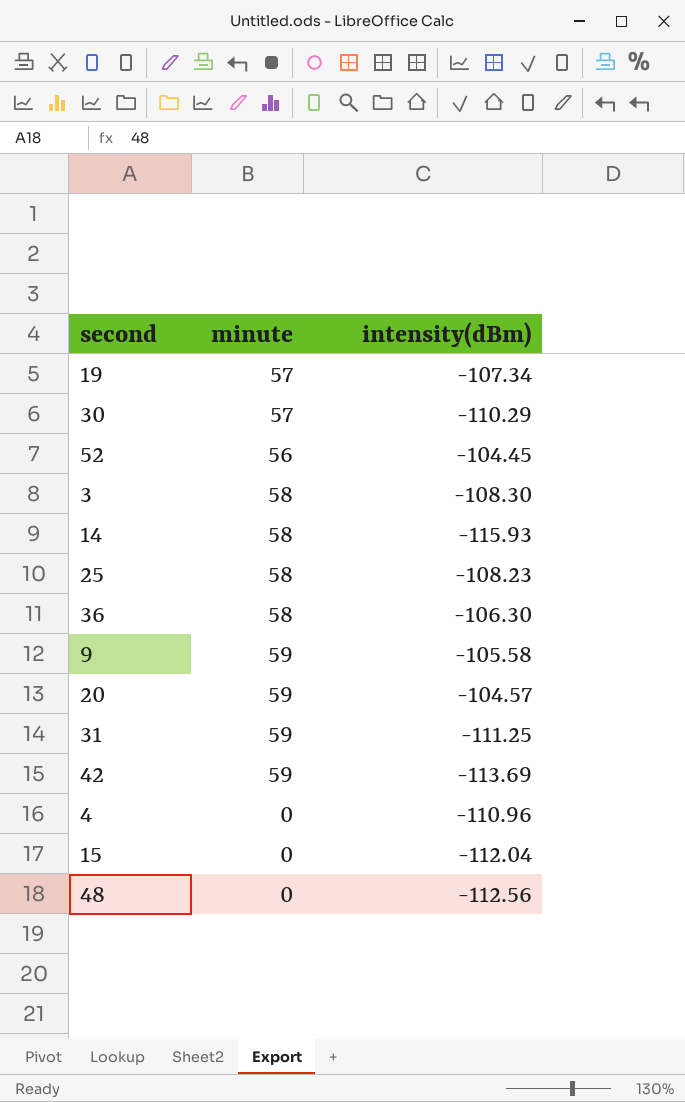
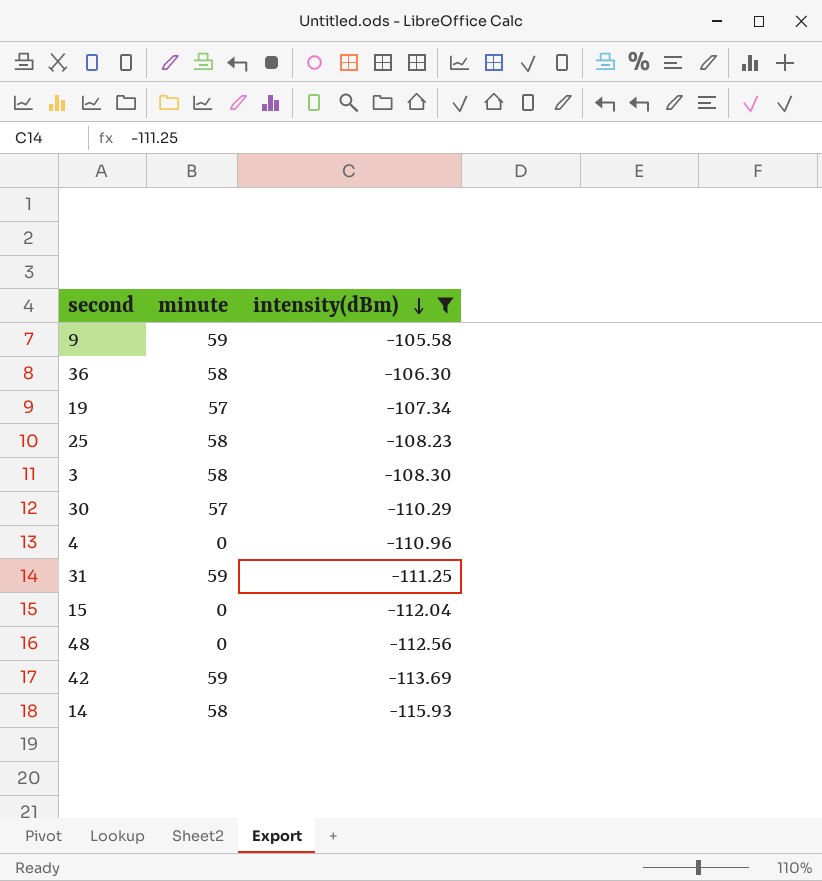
filter: none -> intensity(dBm) <= -105.58
row order: none -> intensity(dBm) descending

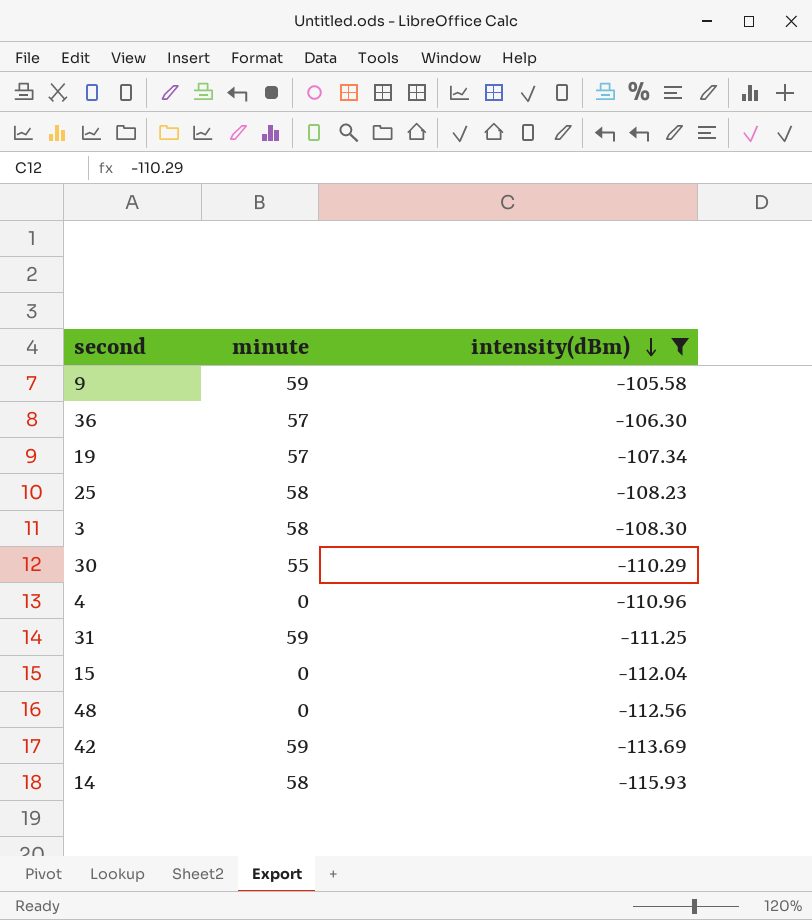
36 | minute: 58 -> 57
30 | minute: 57 -> 55

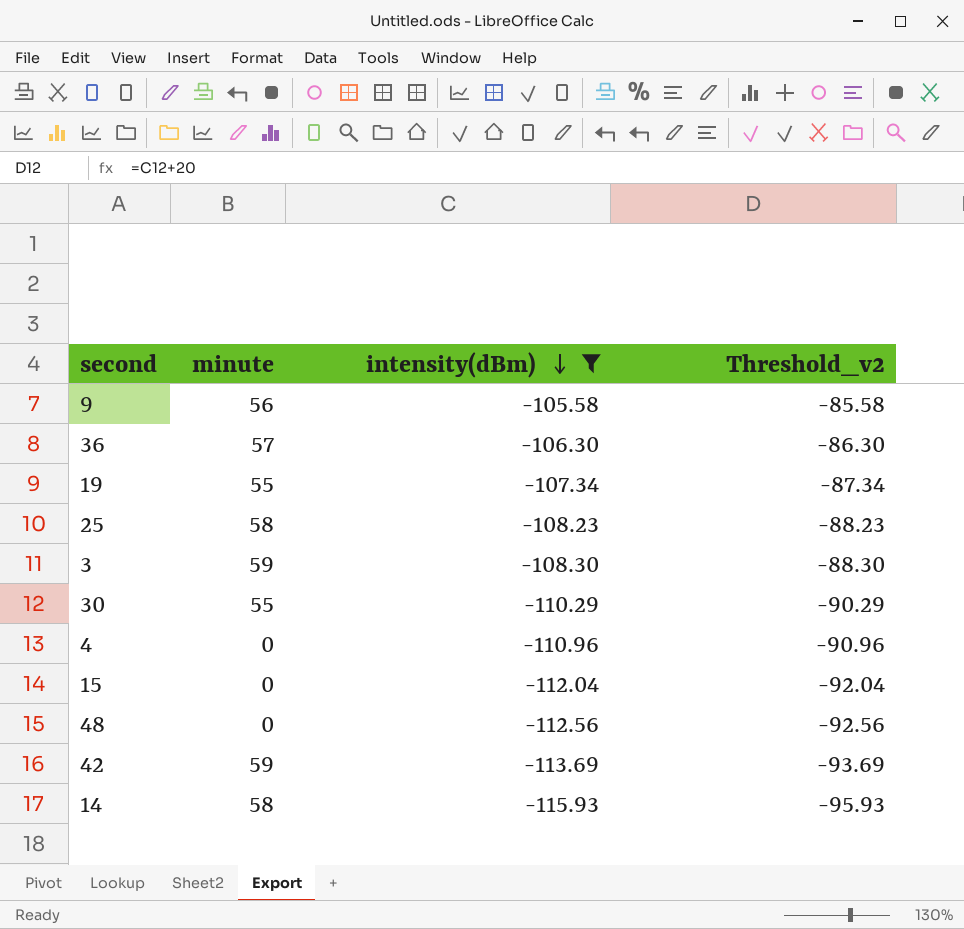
column Threshold_v2 | formula: none -> [intensity(dBm)] + 20
row 31: 59 | -111.25 -> none
9 | minute: 59 -> 56
19 | minute: 57 -> 55
3 | minute: 58 -> 59

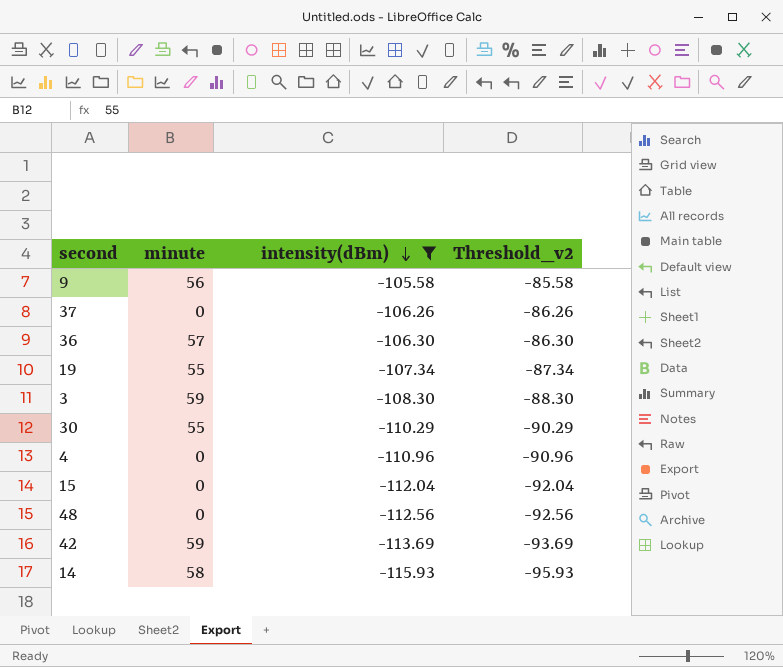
row 25: 58 | -108.23 | -88.23 -> none
row 37: none -> 0 | -106.26 | -86.26

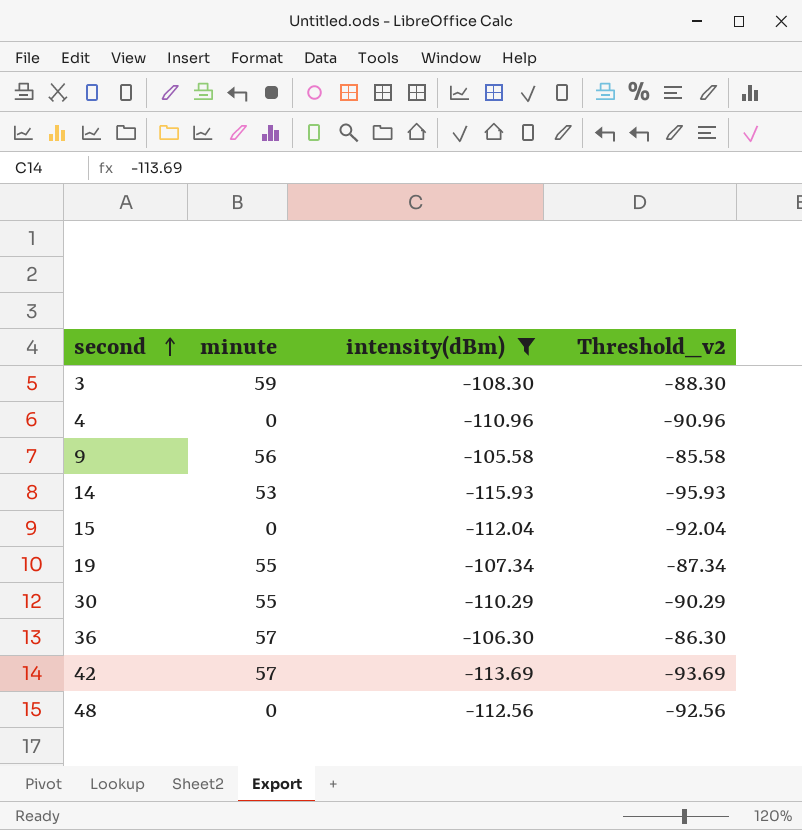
row order: intensity(dBm) descending -> second ascending
row 37: 0 | -106.26 | -86.26 -> none
14 | minute: 58 -> 53
42 | minute: 59 -> 57

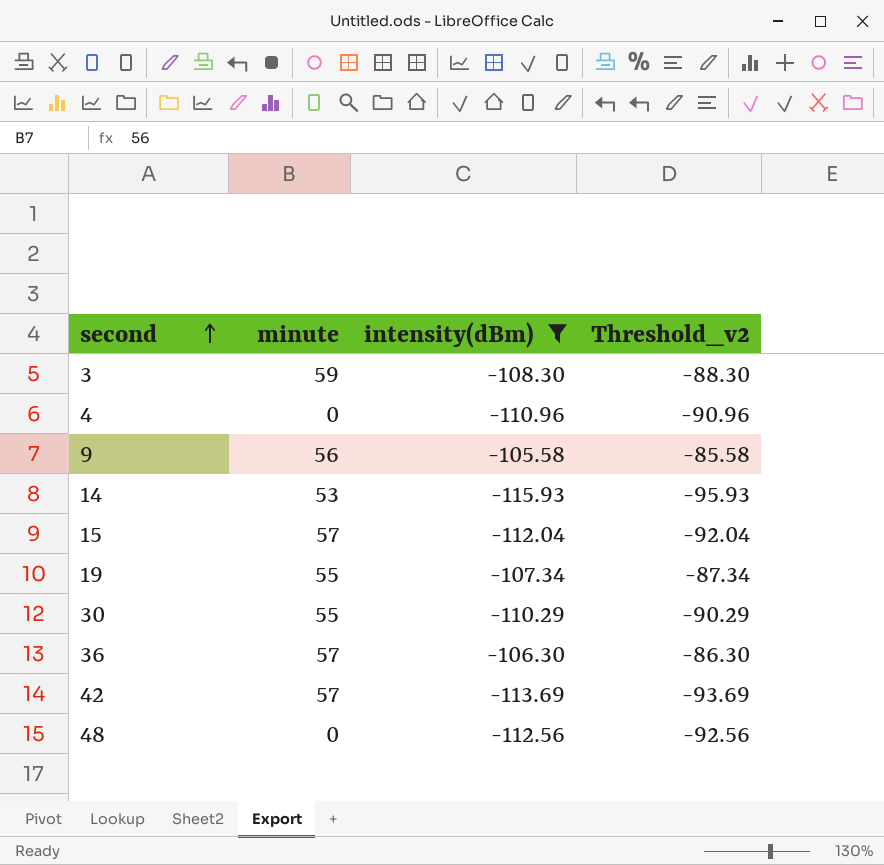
15 | minute: 0 -> 57

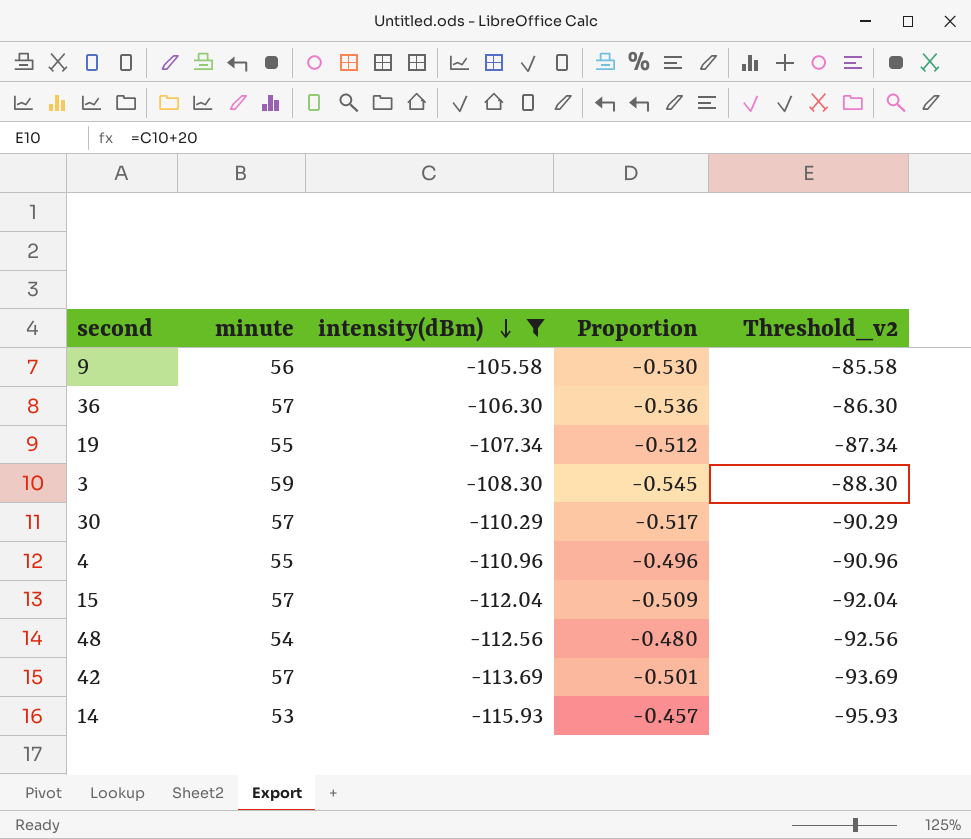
row order: second ascending -> intensity(dBm) descending
column Proportion | formula: none -> [minute] / [intensity(dBm)]
30 | minute: 55 -> 57
4 | minute: 0 -> 55
48 | minute: 0 -> 54

